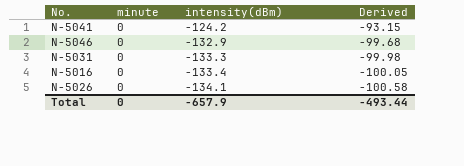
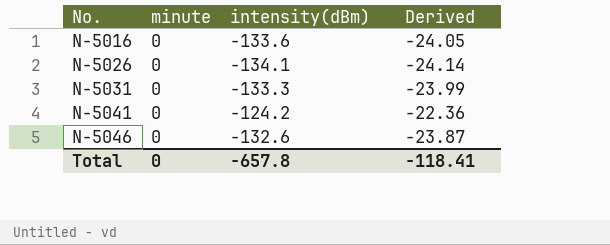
row order: intensity(dBm) descending -> No. ascending
column Derived | formula: [intensity(dBm)] * 0.75 -> [intensity(dBm)] * 0.18
N-5016 | intensity(dBm): -133.4 -> -133.6
N-5046 | intensity(dBm): -132.9 -> -132.6
Total | intensity(dBm): -657.9 -> -657.8
Total | Derived: -493.44 -> -118.41

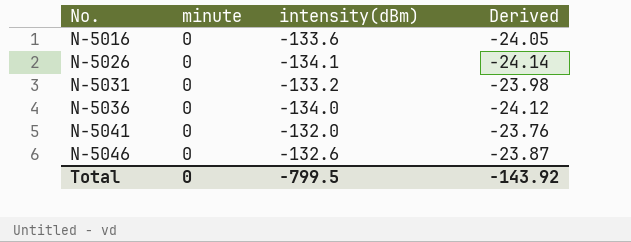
N-5031 | intensity(dBm): -133.3 -> -133.2
N-5031 | Derived: -23.99 -> -23.98
row N-5036: none -> 0 | -134.0 | -24.12
N-5041 | intensity(dBm): -124.2 -> -132.0
N-5041 | Derived: -22.36 -> -23.76
Total | intensity(dBm): -657.8 -> -799.5
Total | Derived: -118.41 -> -143.92

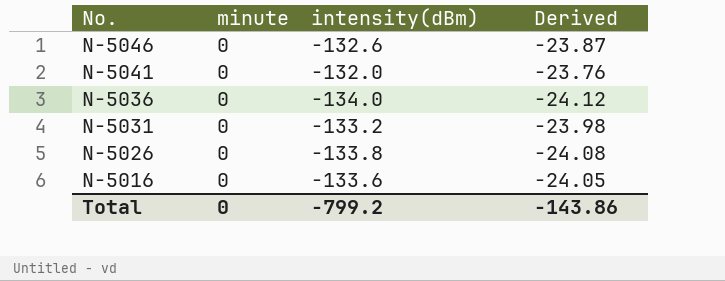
row order: No. ascending -> No. descending
N-5026 | intensity(dBm): -134.1 -> -133.8
N-5026 | Derived: -24.14 -> -24.08
Total | intensity(dBm): -799.5 -> -799.2
Total | Derived: -143.92 -> -143.86

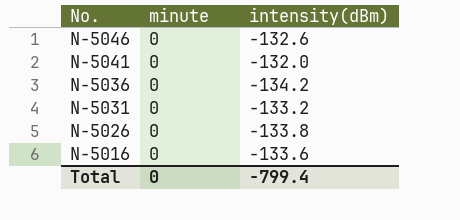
column Derived | formula: [intensity(dBm)] * 0.18 -> none
N-5036 | intensity(dBm): -134.0 -> -134.2
Total | intensity(dBm): -799.2 -> -799.4

